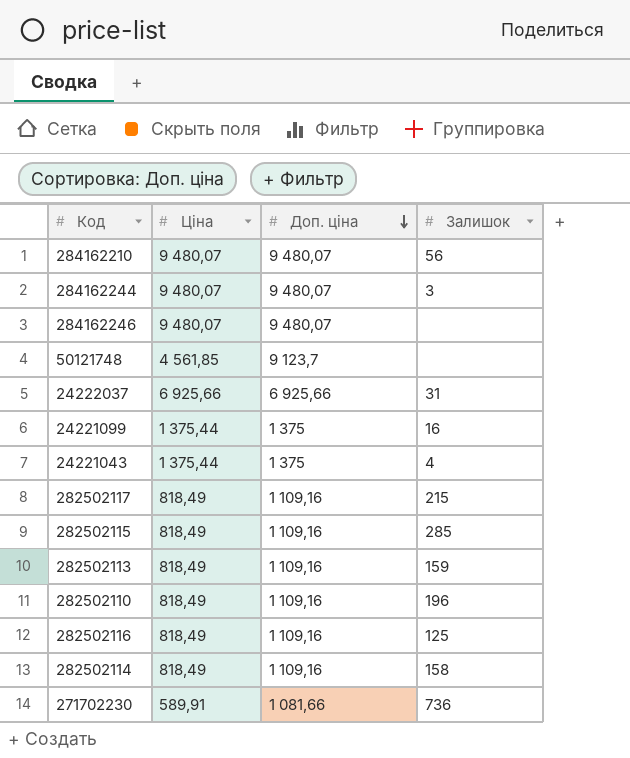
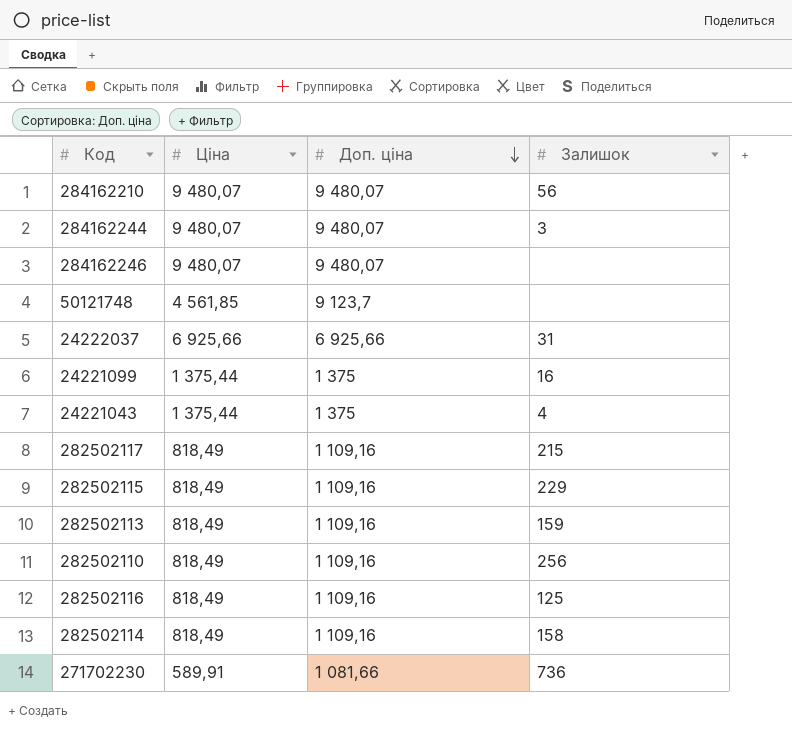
282502115 | Залишок: 285 -> 229
282502110 | Залишок: 196 -> 256

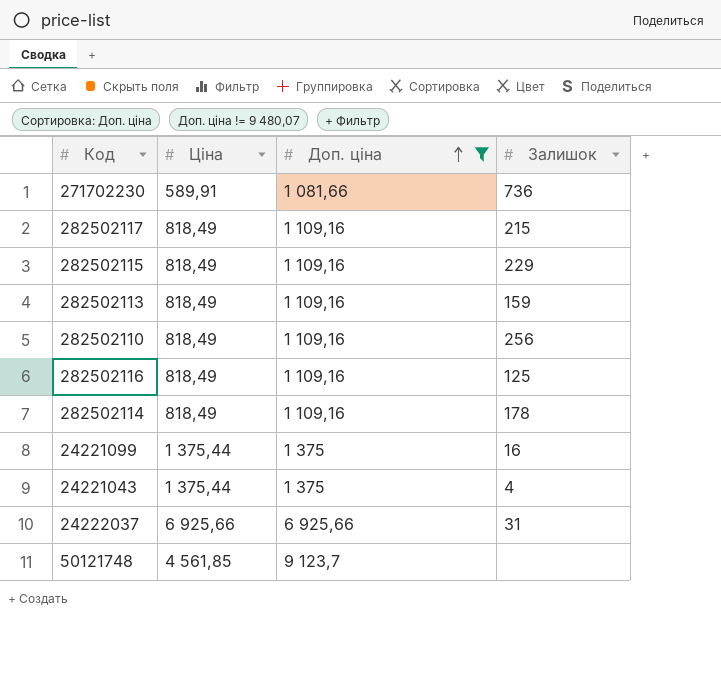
filter: none -> Доп. ціна != 9 480,07
row order: Доп. ціна descending -> Доп. ціна ascending
282502114 | Залишок: 158 -> 178

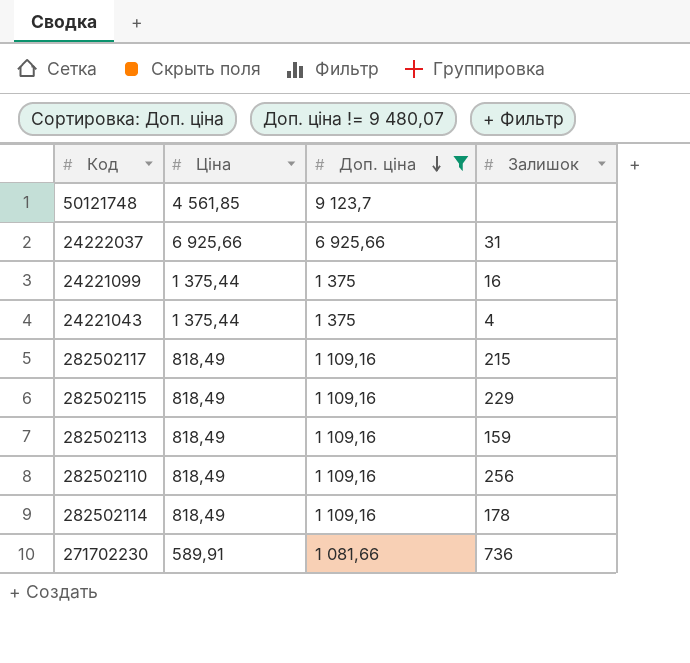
row order: Доп. ціна ascending -> Доп. ціна descending
row 282502116: 818,49 | 1 109,16 | 125 -> none

